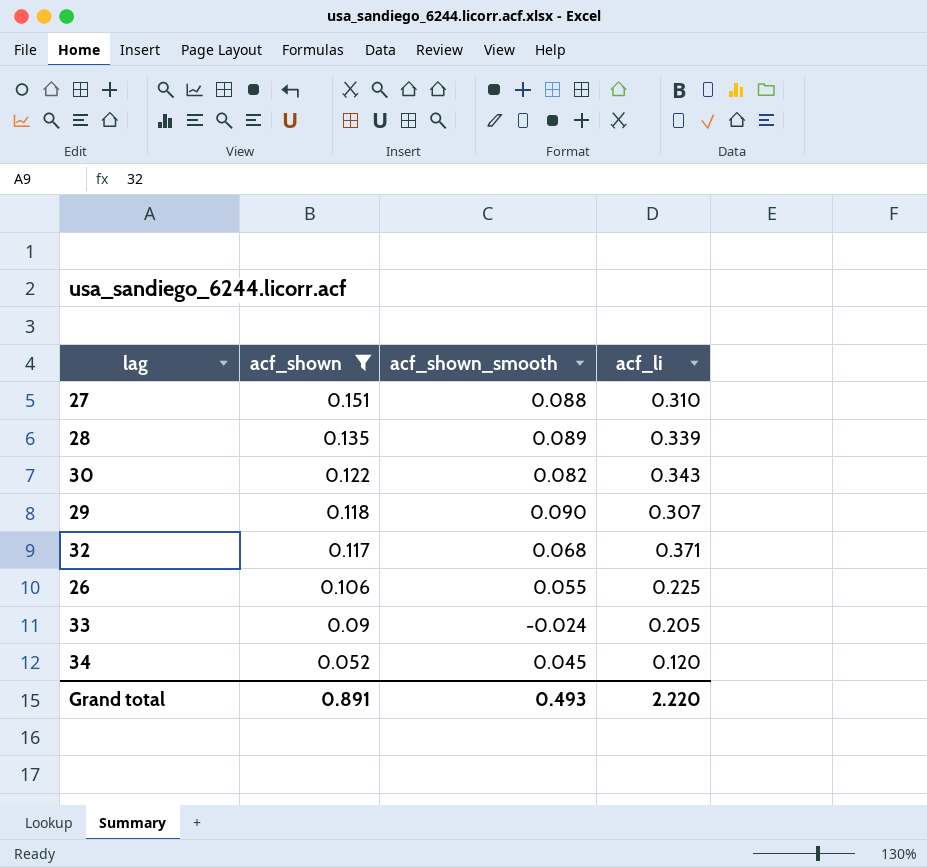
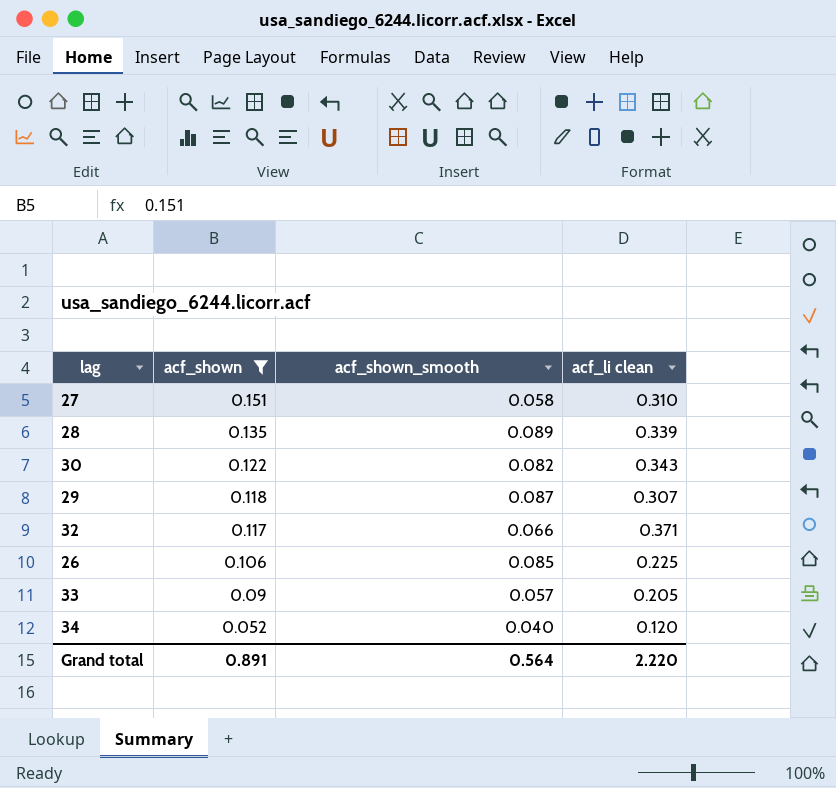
column name: acf_li -> acf_li clean
27 | acf_shown_smooth: 0.088 -> 0.058
29 | acf_shown_smooth: 0.090 -> 0.087
32 | acf_shown_smooth: 0.068 -> 0.066
26 | acf_shown_smooth: 0.055 -> 0.085
33 | acf_shown_smooth: -0.024 -> 0.057
34 | acf_shown_smooth: 0.045 -> 0.040
Grand total | acf_shown_smooth: 0.493 -> 0.564

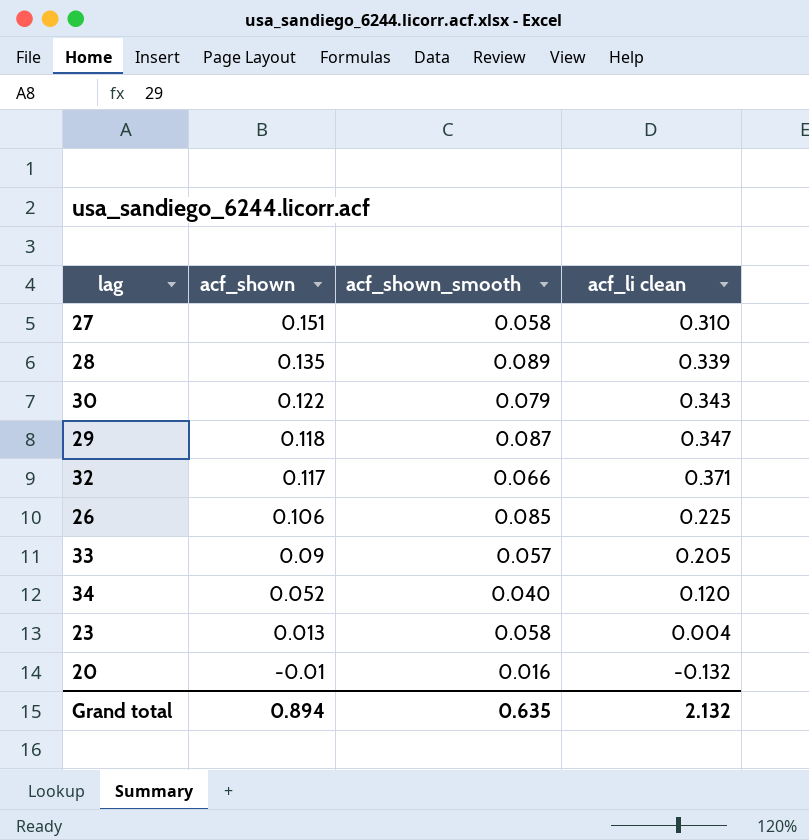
filter: acf_shown >= 0.052 -> none
30 | acf_shown_smooth: 0.082 -> 0.079
29 | acf_li clean: 0.307 -> 0.347
Grand total | acf_shown: 0.891 -> 0.894
Grand total | acf_shown_smooth: 0.564 -> 0.635
Grand total | acf_li clean: 2.220 -> 2.132

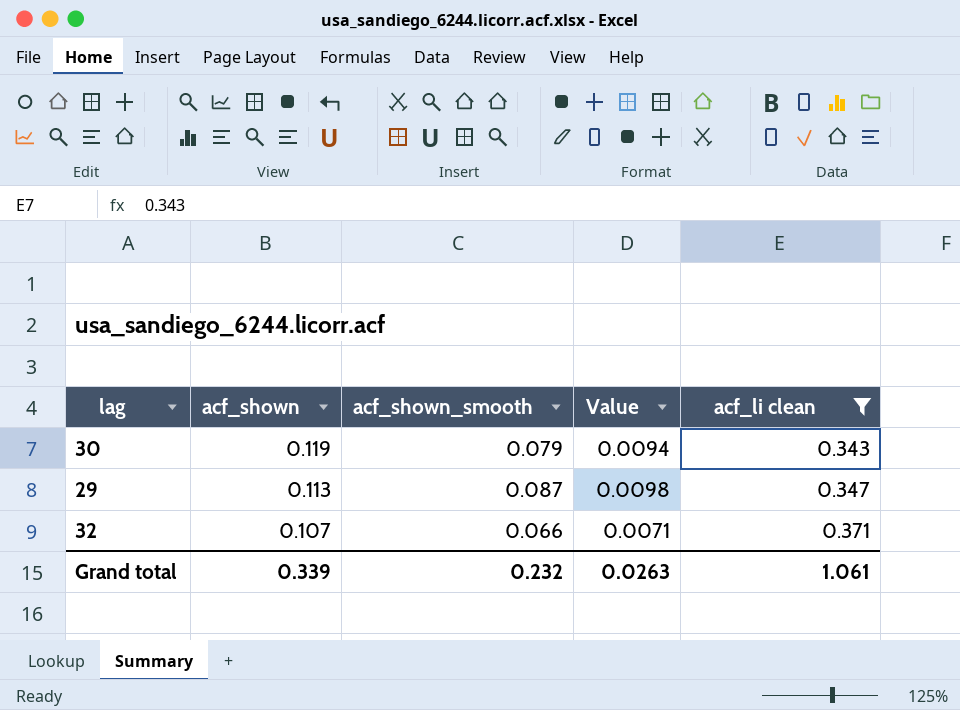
filter: none -> acf_li clean >= 0.343
column Value | formula: none -> [acf_shown] * [acf_shown_smooth]
30 | acf_shown: 0.122 -> 0.119
29 | acf_shown: 0.118 -> 0.113
32 | acf_shown: 0.117 -> 0.107
Grand total | acf_shown: 0.894 -> 0.339
Grand total | acf_shown_smooth: 0.635 -> 0.232
Grand total | acf_li clean: 2.132 -> 1.061

